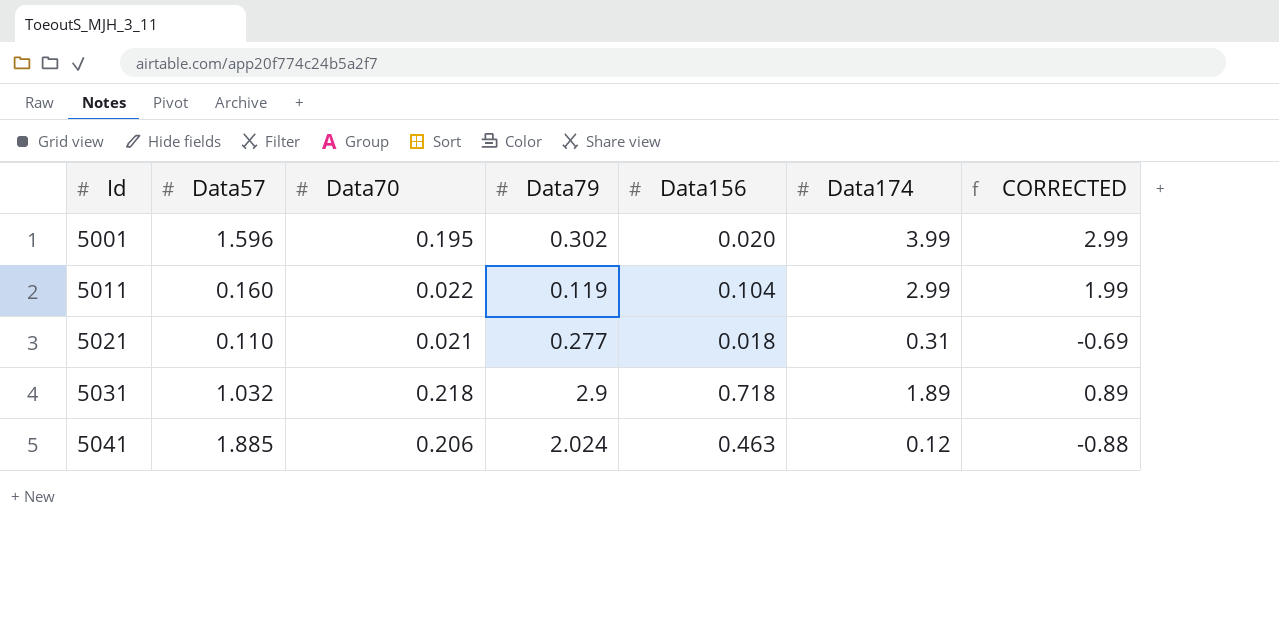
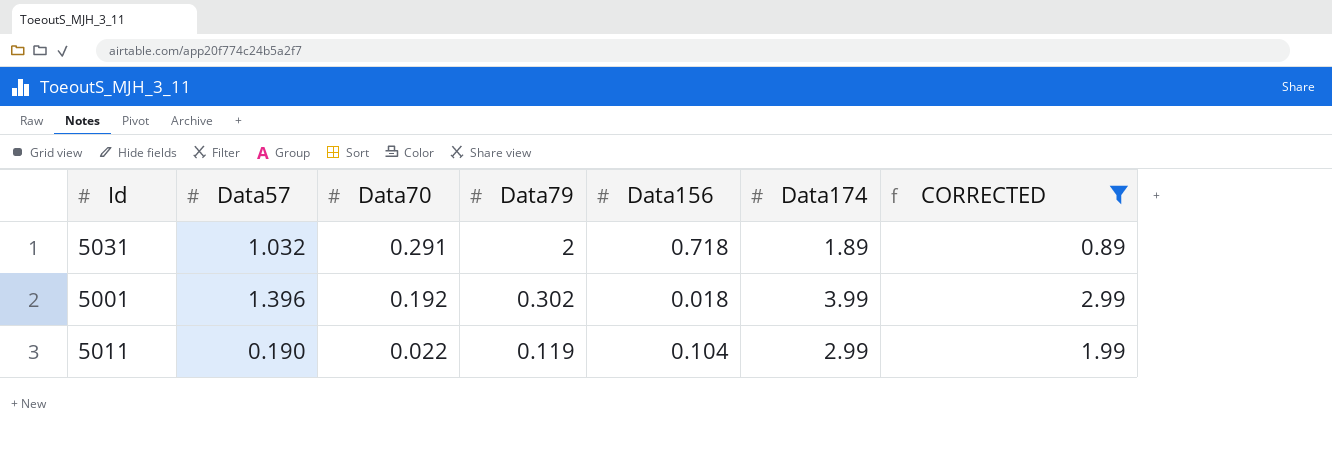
filter: none -> CORRECTED >= 0.89
row order: Id ascending -> Data70 descending
5031 | Data70: 0.218 -> 0.291
5031 | Data79: 2.9 -> 2
5001 | Data57: 1.596 -> 1.396
5001 | Data70: 0.195 -> 0.192
5001 | Data156: 0.020 -> 0.018
5011 | Data57: 0.160 -> 0.190

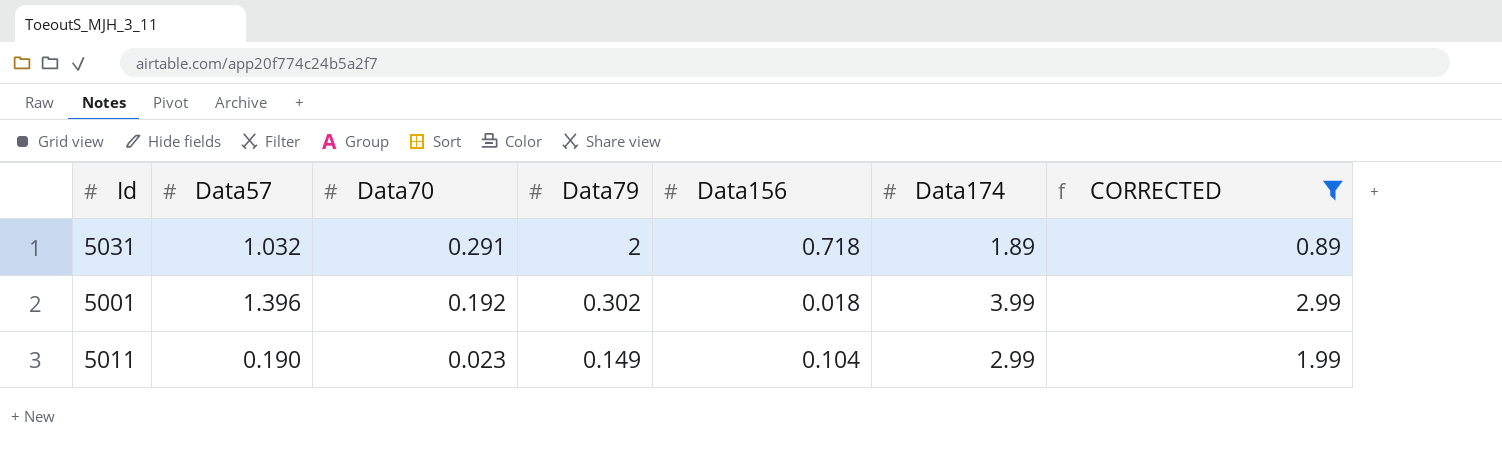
5011 | Data70: 0.022 -> 0.023
5011 | Data79: 0.119 -> 0.149

